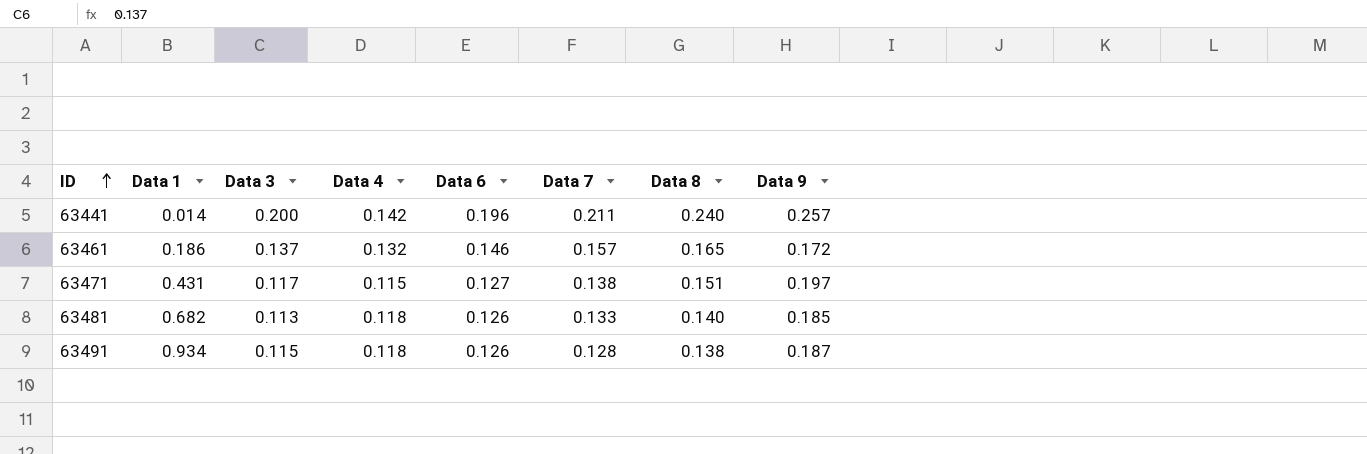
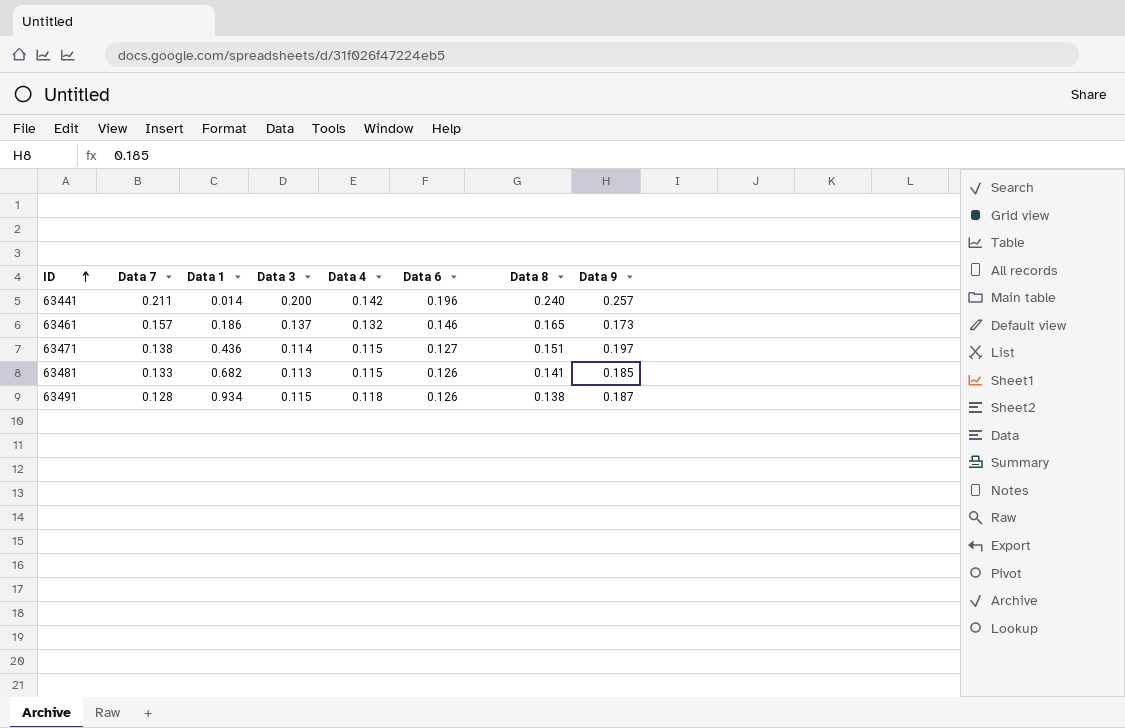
column Data 7 | position: 6 -> 2
63461 | Data 9: 0.172 -> 0.173
63471 | Data 1: 0.431 -> 0.436
63471 | Data 3: 0.117 -> 0.114
63481 | Data 4: 0.118 -> 0.115
63481 | Data 8: 0.140 -> 0.141

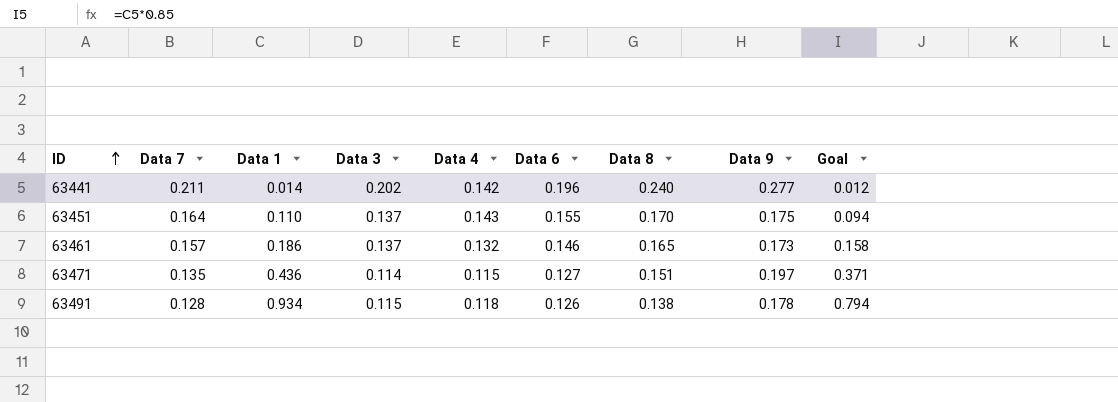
column Goal | formula: none -> [Data 1] * 0.85
row 63481: 0.133 | 0.682 | 0.113 | 0.115 | 0.126 | 0.141 | 0.185 -> none
63441 | Data 3: 0.200 -> 0.202
63441 | Data 9: 0.257 -> 0.277
row 63451: none -> 0.164 | 0.110 | 0.137 | 0.143 | 0.155 | 0.170 | 0.175 | 0.094
63471 | Data 7: 0.138 -> 0.135
63491 | Data 9: 0.187 -> 0.178

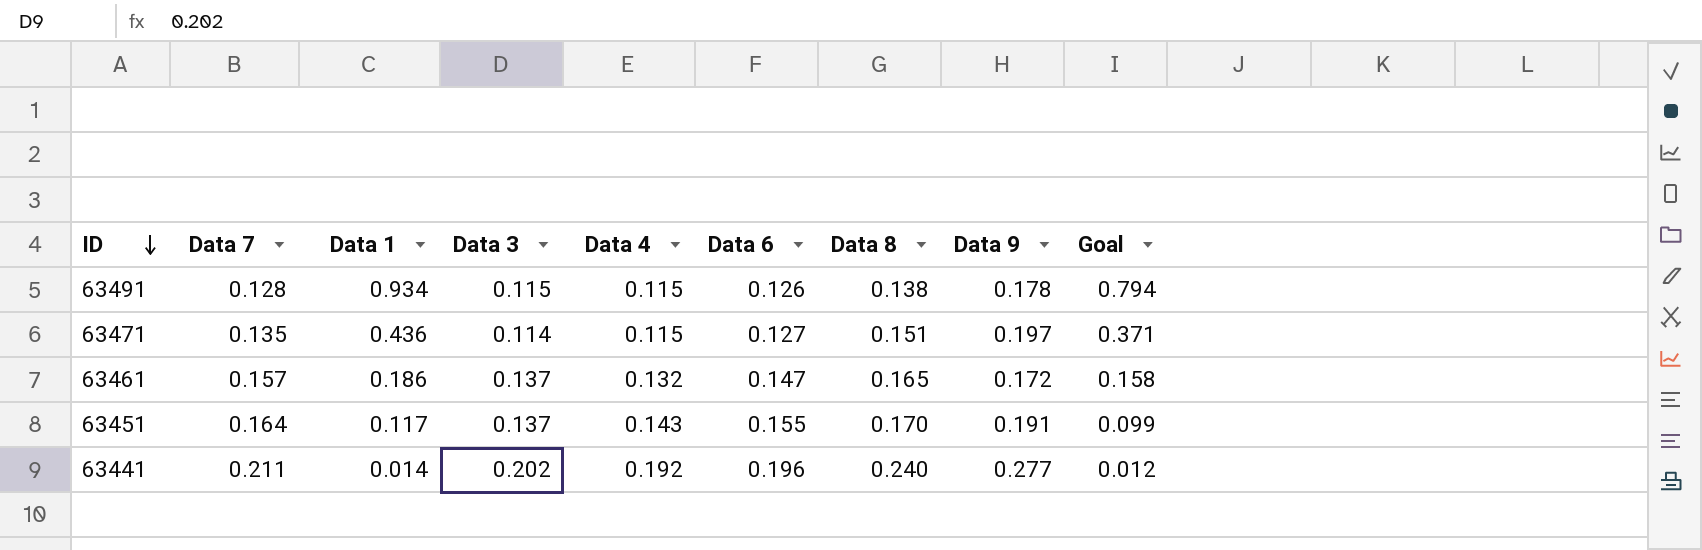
row order: ID ascending -> ID descending
63491 | Data 4: 0.118 -> 0.115
63461 | Data 6: 0.146 -> 0.147
63461 | Data 9: 0.173 -> 0.172
63451 | Data 1: 0.110 -> 0.117
63451 | Data 9: 0.175 -> 0.191
63451 | Goal: 0.094 -> 0.099
63441 | Data 4: 0.142 -> 0.192

